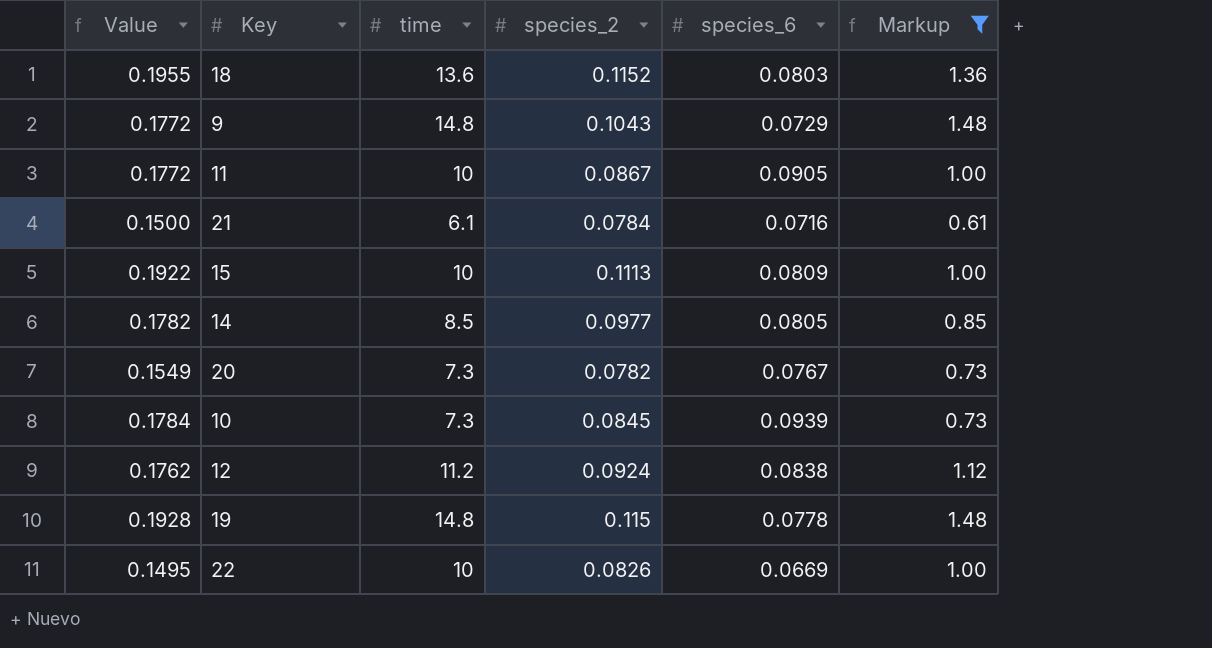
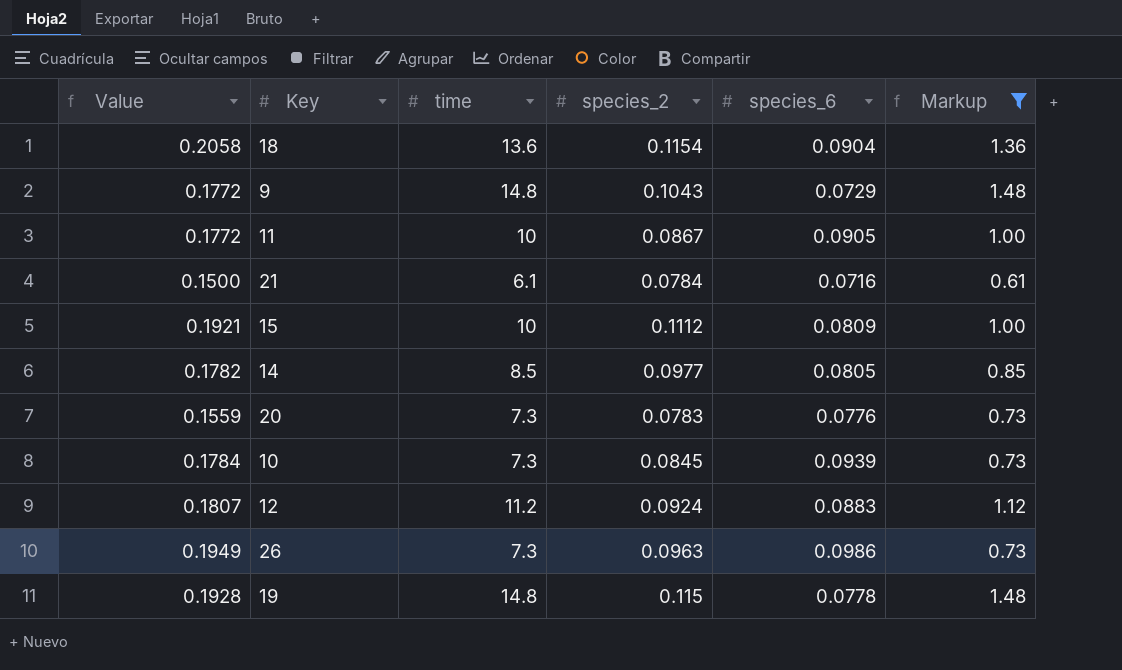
row 22: 0.1495 | 10 | 0.0826 | 0.0669 | 1.00 -> none
18 | Value: 0.1955 -> 0.2058
18 | species_2: 0.1152 -> 0.1154
18 | species_6: 0.0803 -> 0.0904
15 | Value: 0.1922 -> 0.1921
15 | species_2: 0.1113 -> 0.1112
20 | Value: 0.1549 -> 0.1559
20 | species_2: 0.0782 -> 0.0783
20 | species_6: 0.0767 -> 0.0776
12 | Value: 0.1762 -> 0.1807
12 | species_6: 0.0838 -> 0.0883
row 26: none -> 0.1949 | 7.3 | 0.0963 | 0.0986 | 0.73

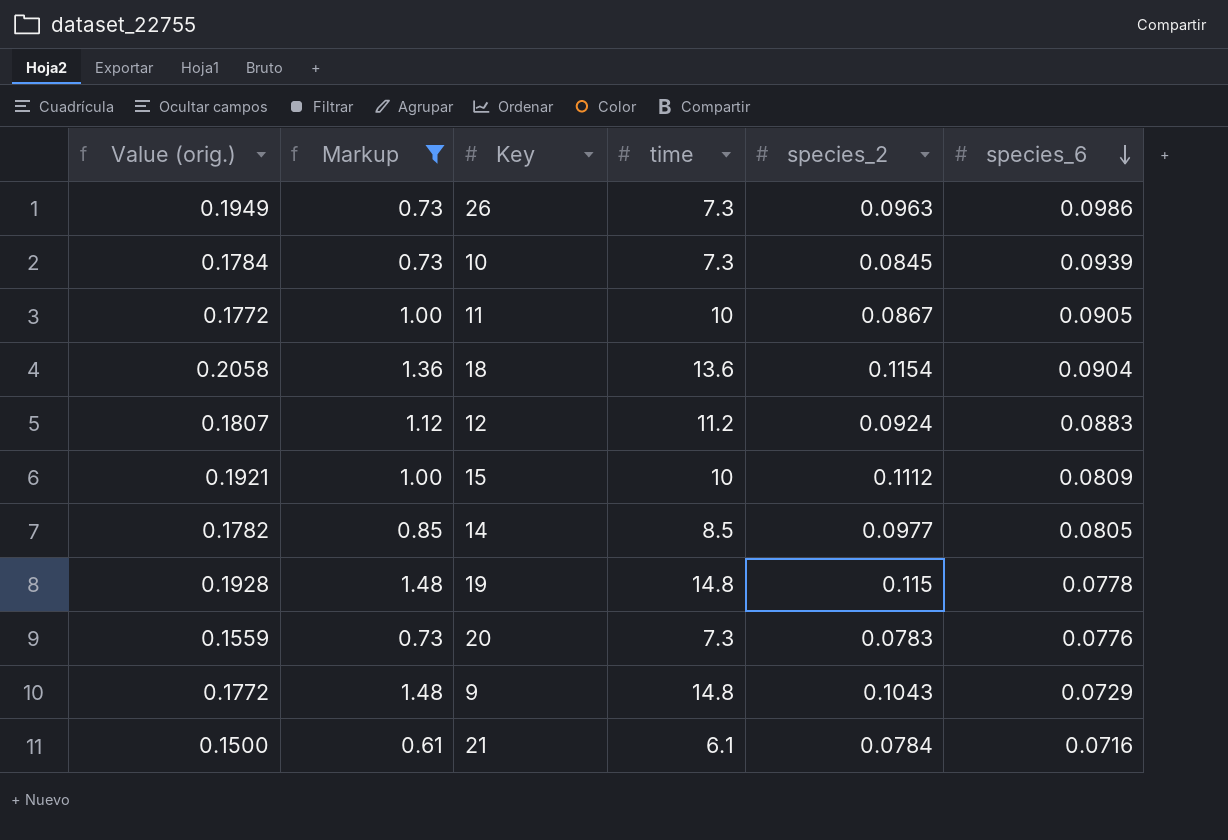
row order: none -> species_6 descending
column name: Value -> Value (orig.)
column Markup | position: 6 -> 2

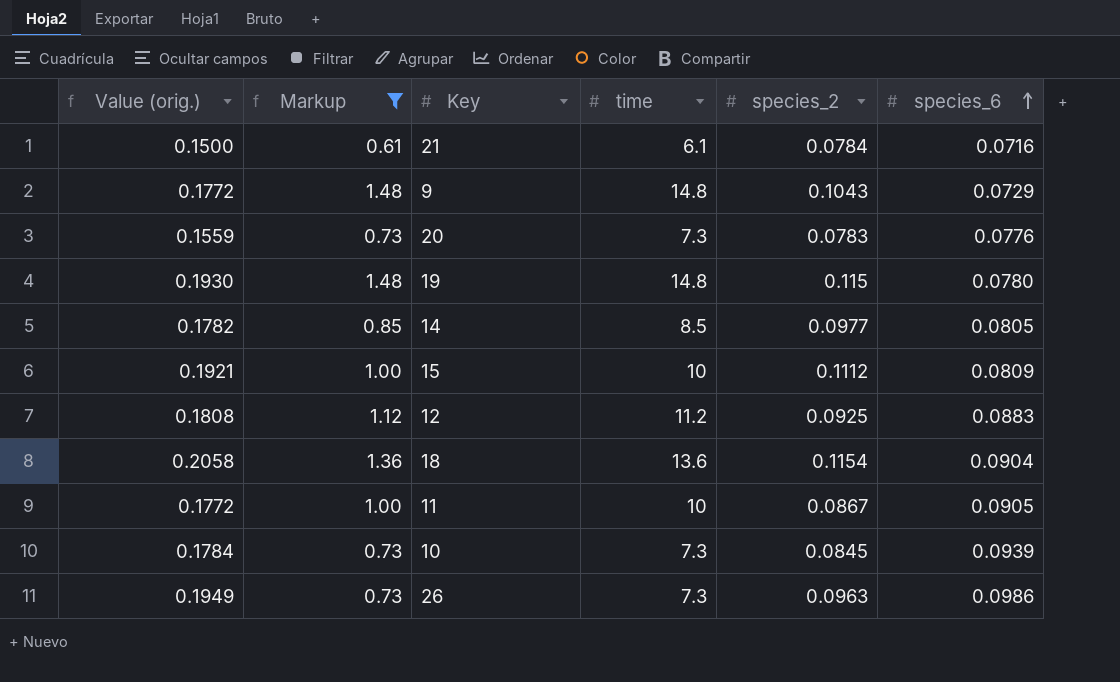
row order: species_6 descending -> species_6 ascending
19 | Value (orig.): 0.1928 -> 0.1930
19 | species_6: 0.0778 -> 0.0780
12 | Value (orig.): 0.1807 -> 0.1808
12 | species_2: 0.0924 -> 0.0925

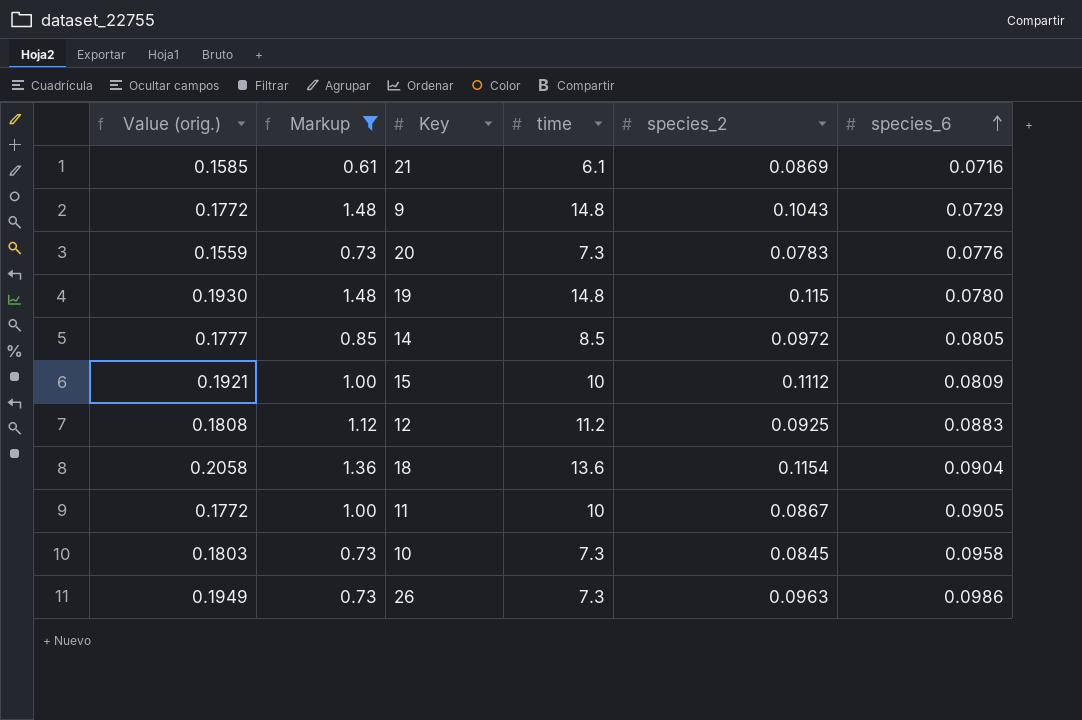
21 | Value (orig.): 0.1500 -> 0.1585
21 | species_2: 0.0784 -> 0.0869
14 | Value (orig.): 0.1782 -> 0.1777
14 | species_2: 0.0977 -> 0.0972
10 | Value (orig.): 0.1784 -> 0.1803
10 | species_6: 0.0939 -> 0.0958

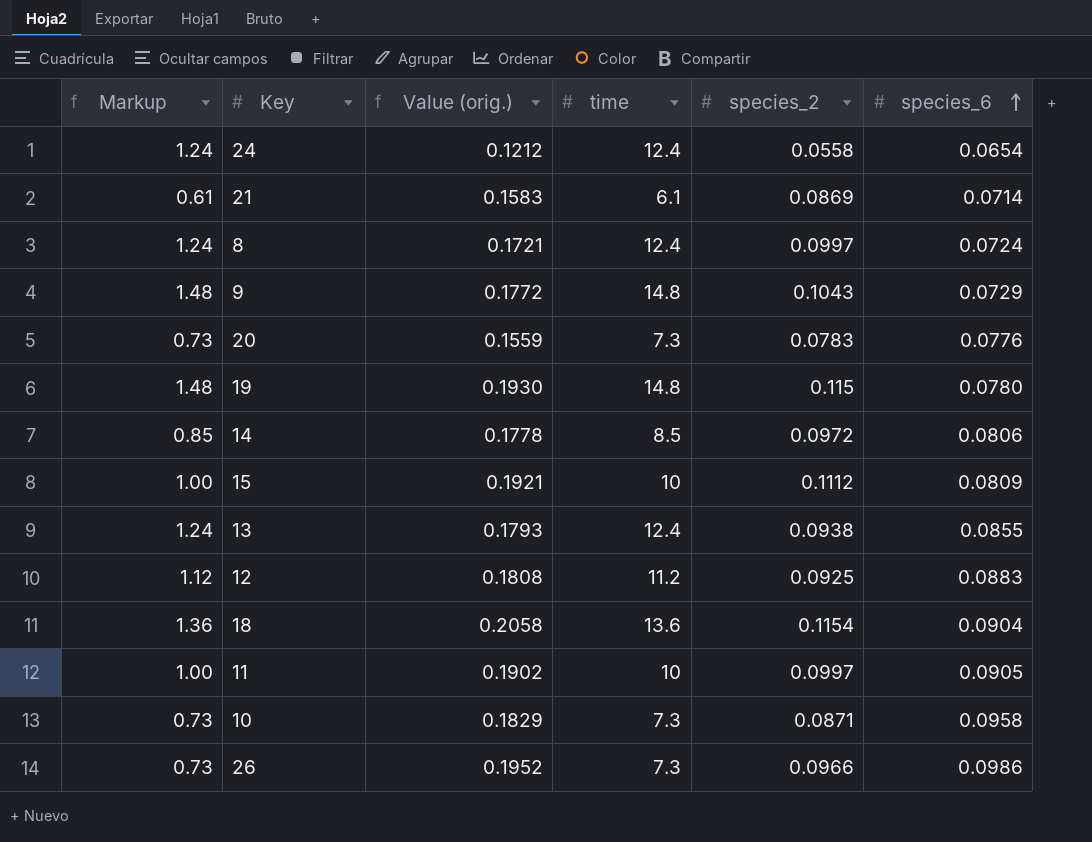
filter: Markup != 1.24 -> none
column Value (orig.) | position: 1 -> 3
21 | Value (orig.): 0.1585 -> 0.1583
21 | species_6: 0.0716 -> 0.0714
14 | Value (orig.): 0.1777 -> 0.1778
14 | species_6: 0.0805 -> 0.0806
11 | Value (orig.): 0.1772 -> 0.1902
11 | species_2: 0.0867 -> 0.0997
10 | Value (orig.): 0.1803 -> 0.1829
10 | species_2: 0.0845 -> 0.0871
26 | Value (orig.): 0.1949 -> 0.1952
26 | species_2: 0.0963 -> 0.0966

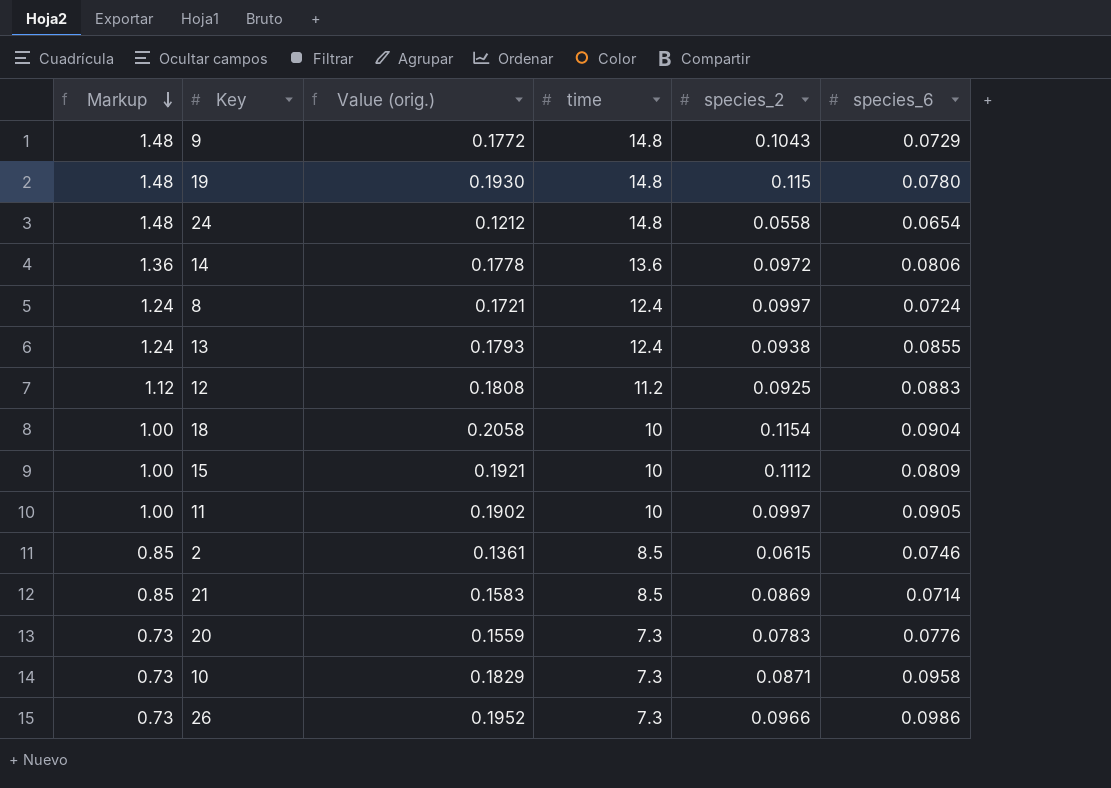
row order: species_6 ascending -> Markup descending
24 | Markup: 1.24 -> 1.48
24 | time: 12.4 -> 14.8
14 | Markup: 0.85 -> 1.36
14 | time: 8.5 -> 13.6
18 | Markup: 1.36 -> 1.00
18 | time: 13.6 -> 10
row 2: none -> 0.85 | 0.1361 | 8.5 | 0.0615 | 0.0746
21 | Markup: 0.61 -> 0.85
21 | time: 6.1 -> 8.5

